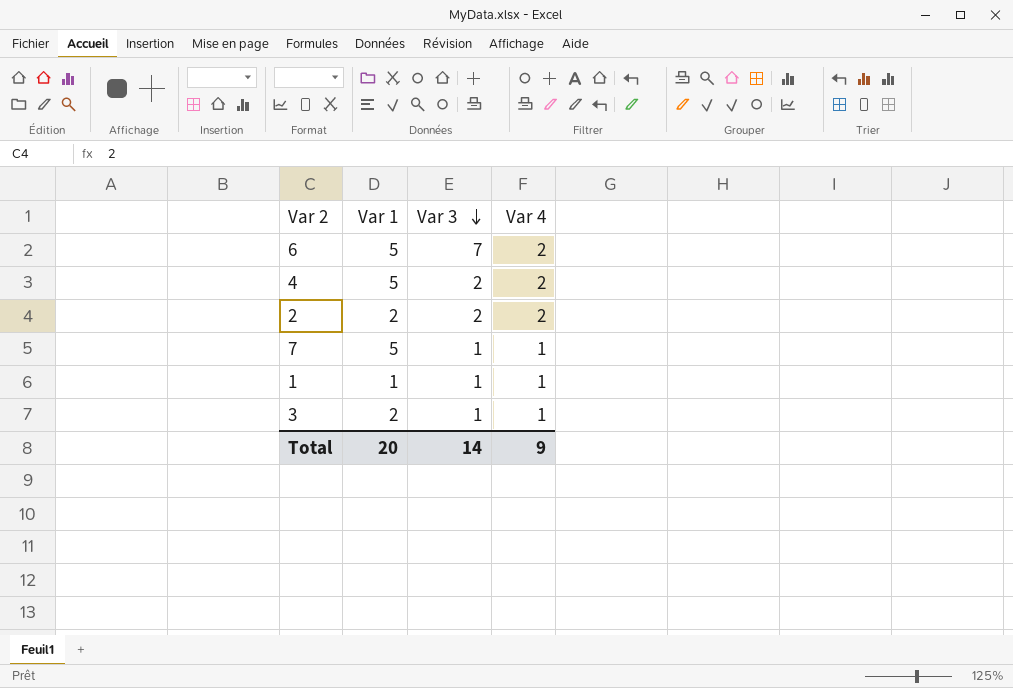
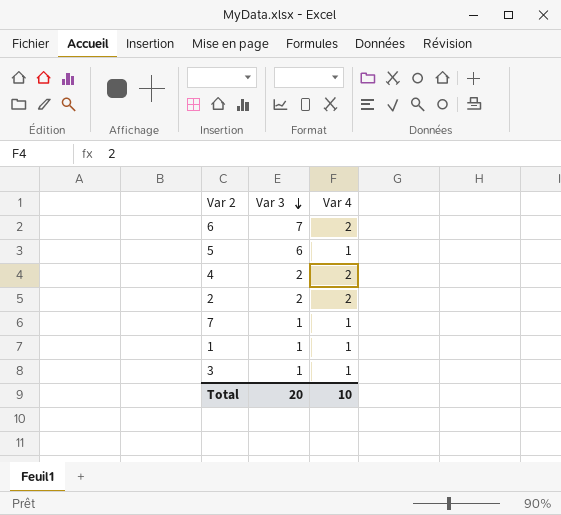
column Var 1 | position: 2 -> none
row 5: none -> 6 | 1
Total | Var 3: 14 -> 20
Total | Var 4: 9 -> 10

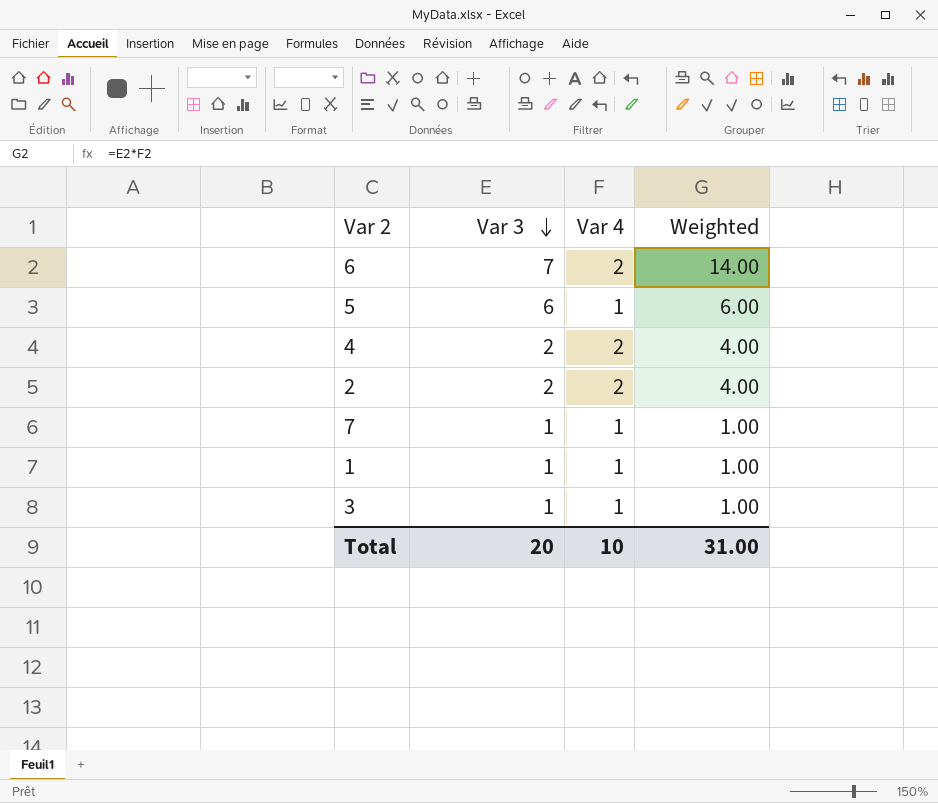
column Weighted | formula: none -> [Var 3] * [Var 4]

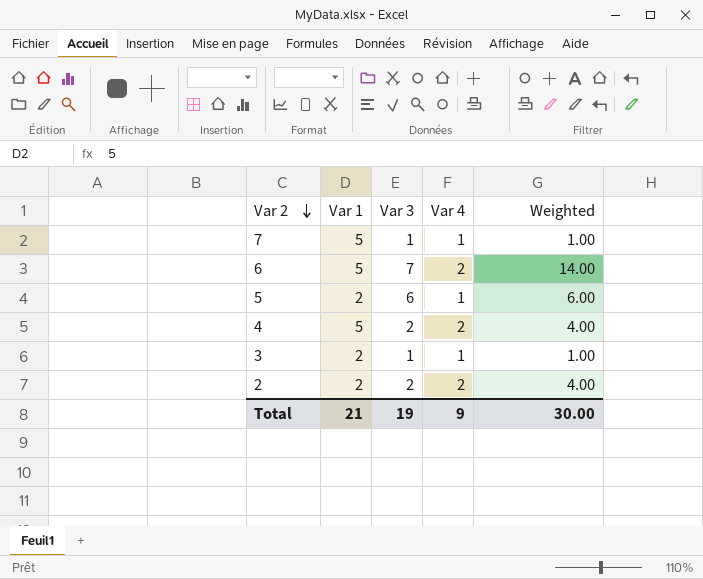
row order: Var 3 descending -> Var 2 descending
column Var 1 | position: none -> 2
row 1: 1 | 1 | 1.00 -> none
Total | Var 3: 20 -> 19
Total | Var 4: 10 -> 9
Total | Weighted: 31.00 -> 30.00

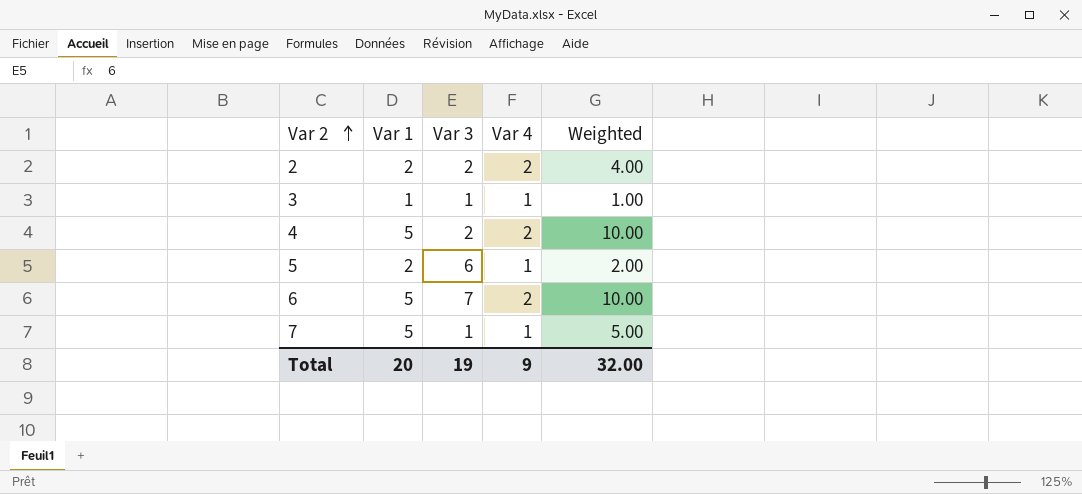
row order: Var 2 descending -> Var 2 ascending
column Weighted | formula: [Var 3] * [Var 4] -> [Var 1] * [Var 4]
3 | Var 1: 2 -> 1
Total | Var 1: 21 -> 20
Total | Weighted: 30.00 -> 32.00

